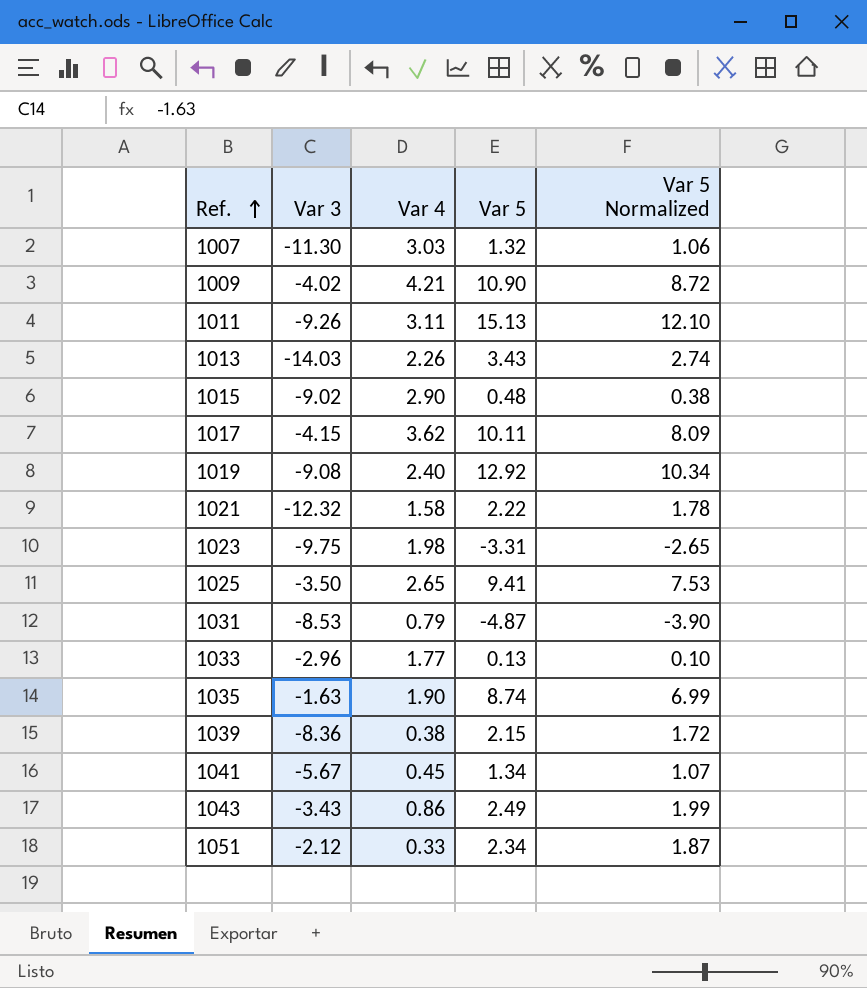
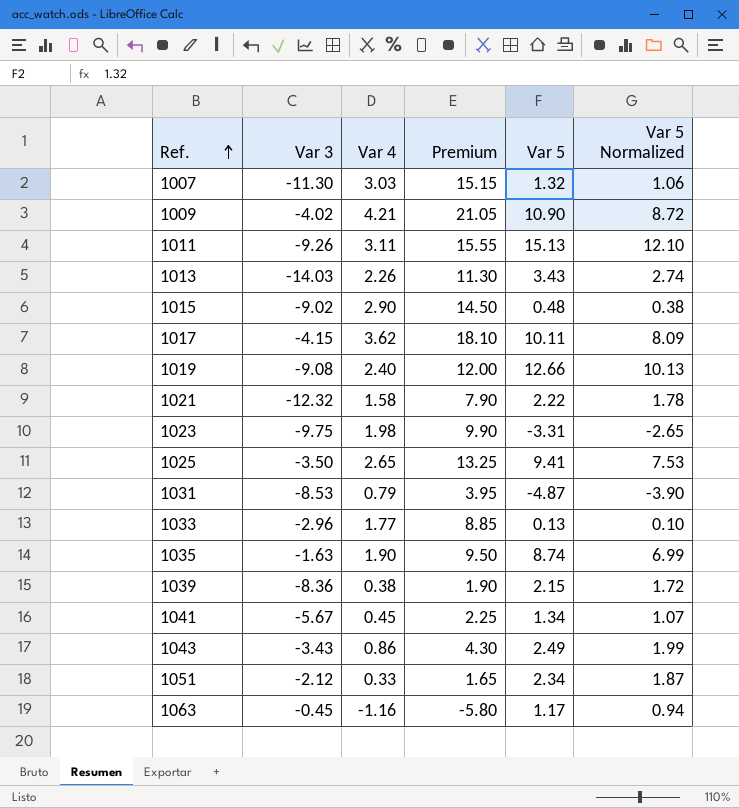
column Premium | formula: none -> [Var 4] * 5
1019 | Var 5: 12.92 -> 12.66
1019 | Var 5 Normalized: 10.34 -> 10.13
row 1063: none -> -0.45 | -1.16 | -5.80 | 1.17 | 0.94

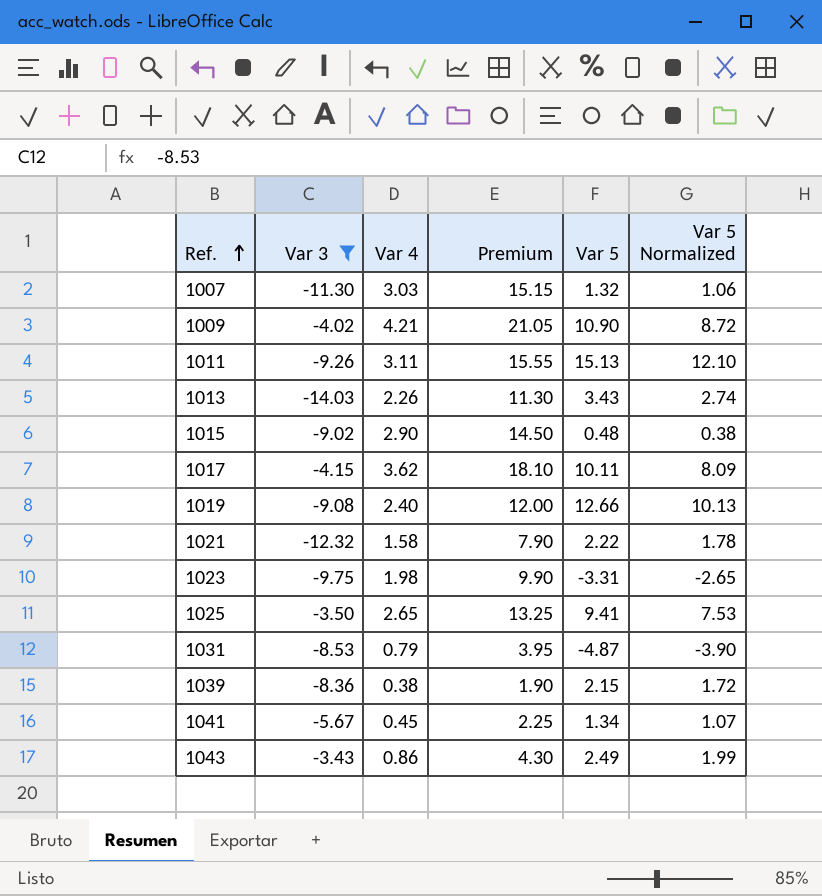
filter: none -> Var 3 <= -3.43

